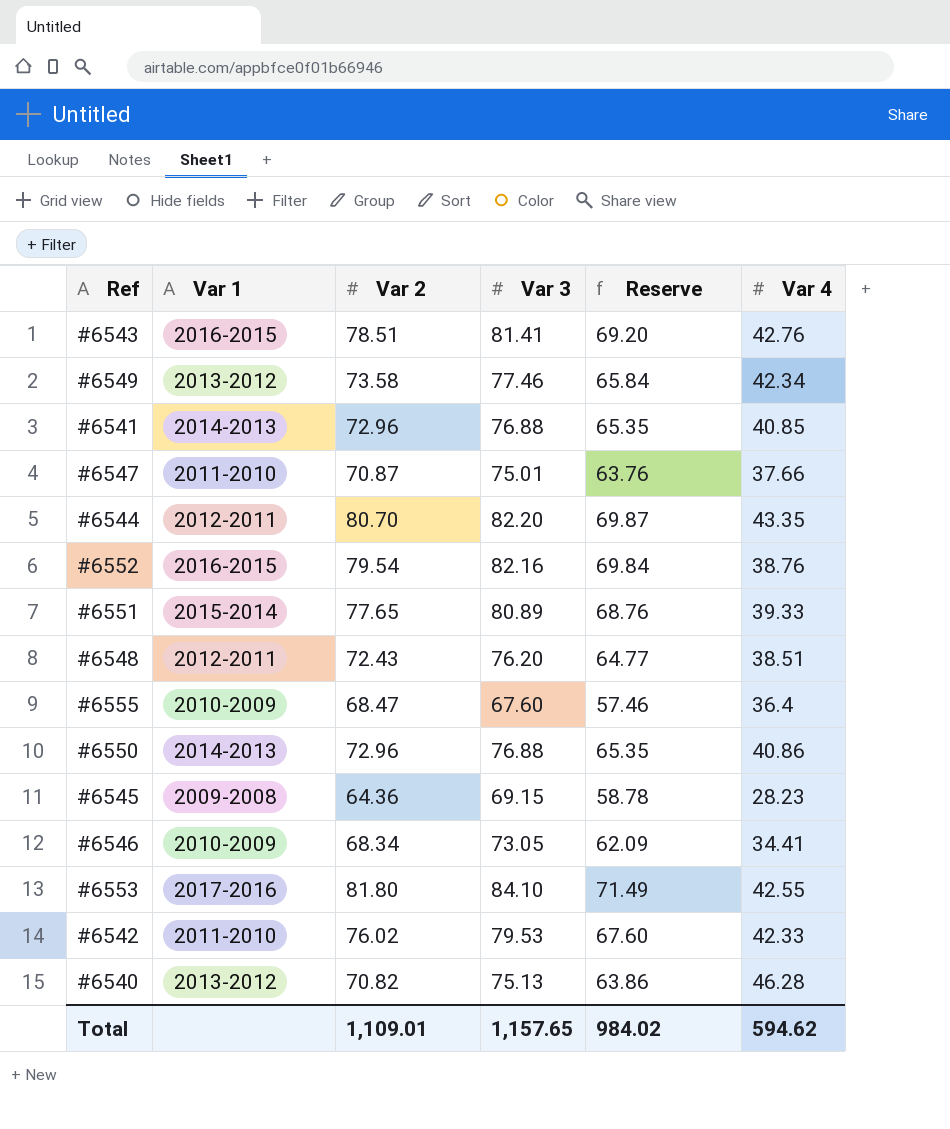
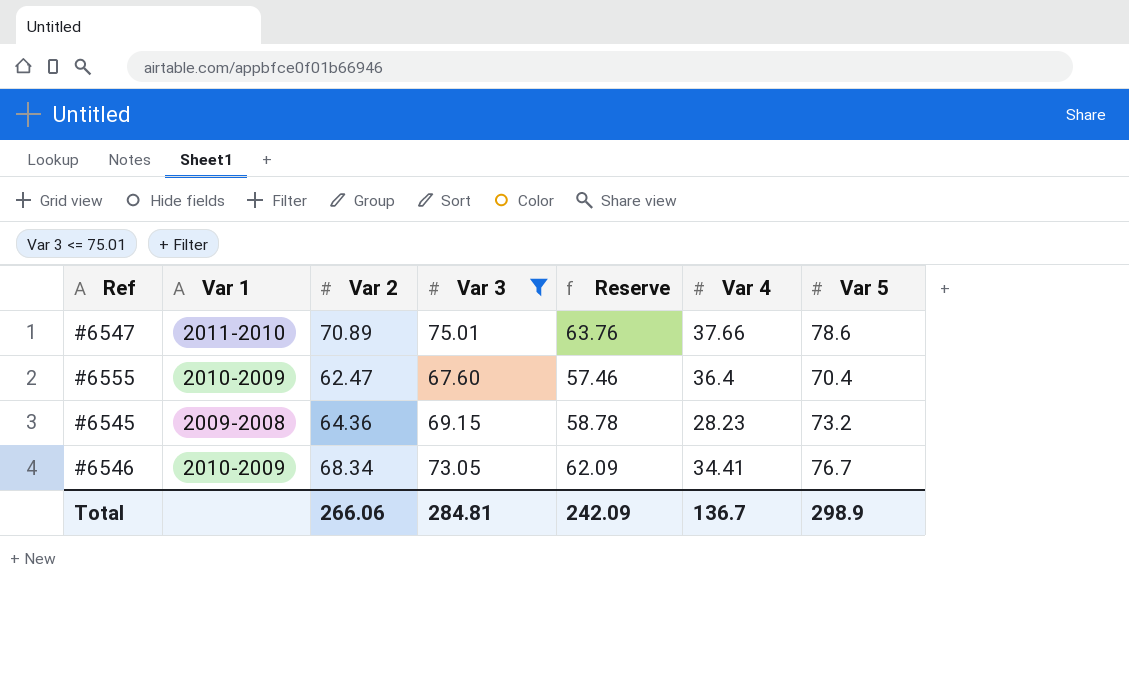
filter: none -> Var 3 <= 75.01
column Var 5 | position: none -> 7
#6547 | Var 2: 70.87 -> 70.89
#6555 | Var 2: 68.47 -> 62.47
Total | Var 2: 1,109.01 -> 266.06
Total | Var 3: 1,157.65 -> 284.81
Total | Reserve: 984.02 -> 242.09
Total | Var 4: 594.62 -> 136.7

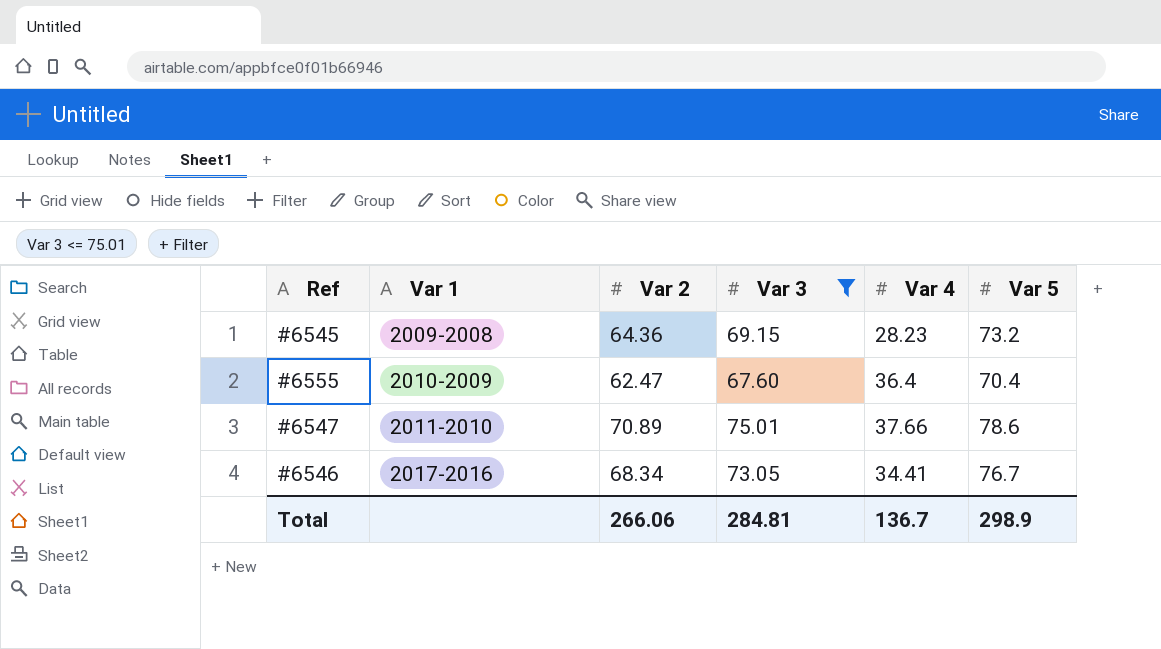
row order: none -> Var 1 ascending
column Reserve | formula: [Var 3] * 0.85 -> none
#6546 | Var 1: 2010-2009 -> 2017-2016

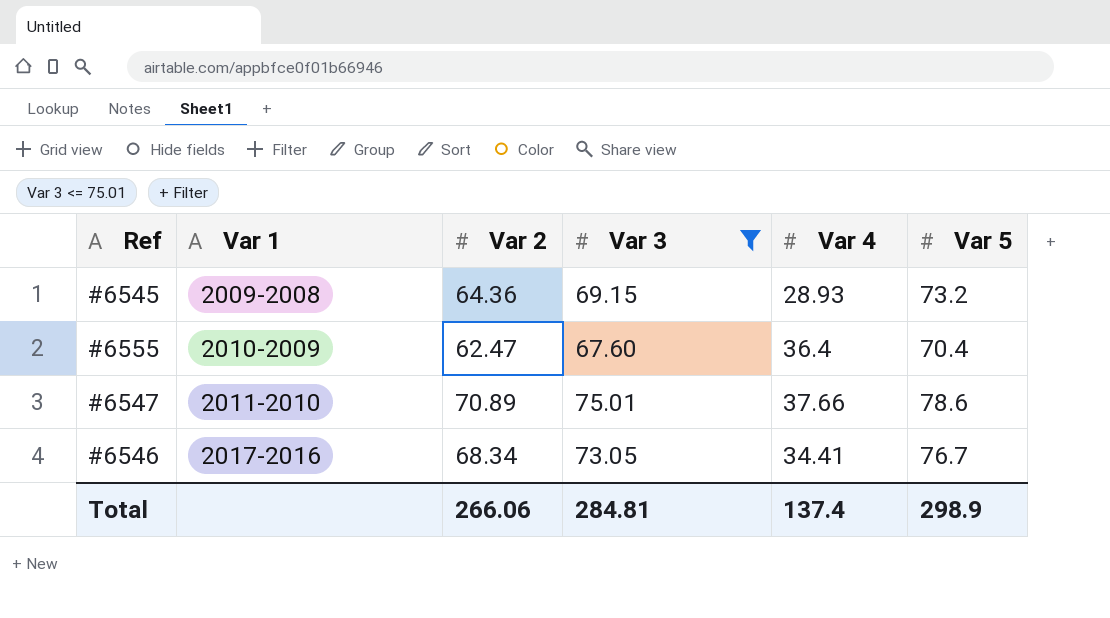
#6545 | Var 4: 28.23 -> 28.93
Total | Var 4: 136.7 -> 137.4

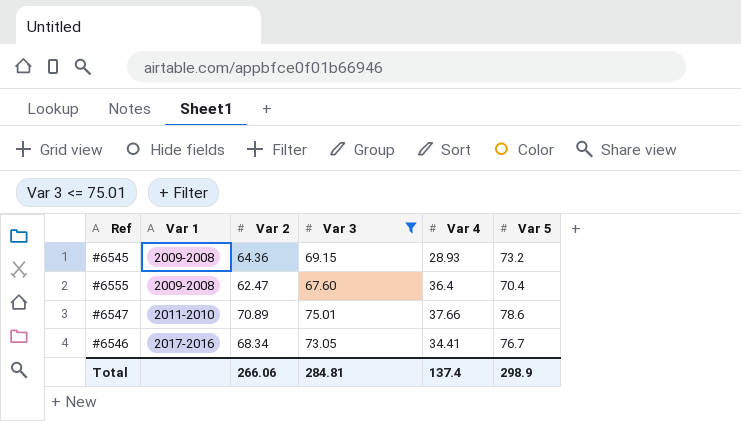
#6555 | Var 1: 2010-2009 -> 2009-2008

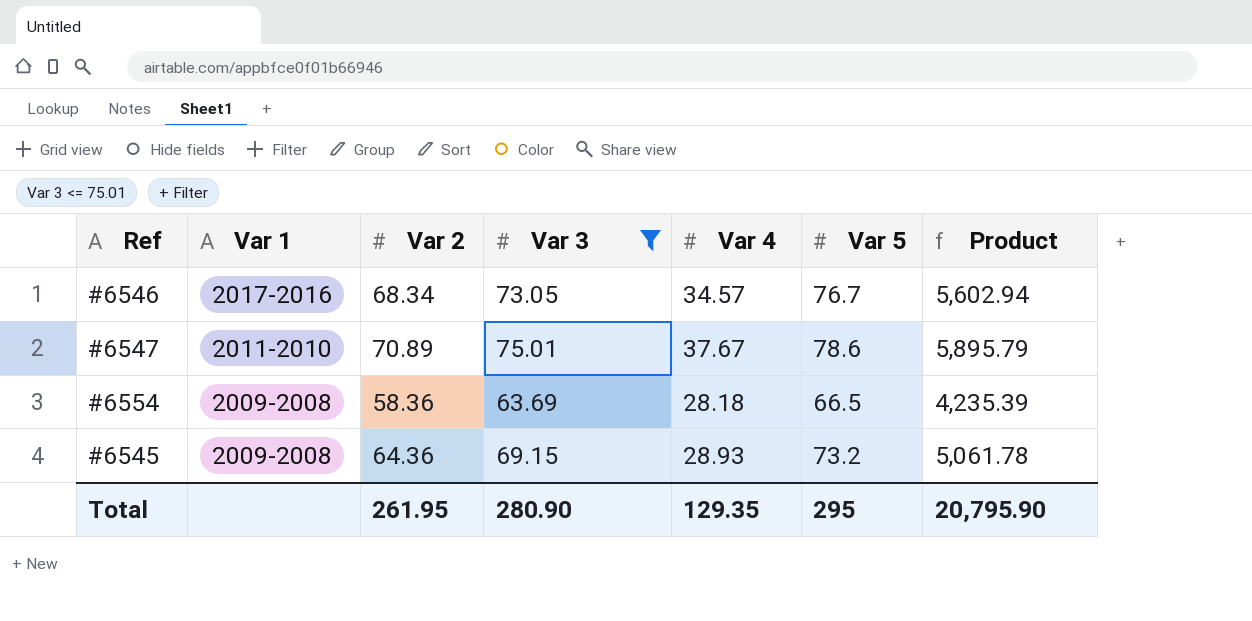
row order: Var 1 ascending -> Var 1 descending
column Product | formula: none -> [Var 3] * [Var 5]
row #6555: 2009-2008 | 62.47 | 67.60 | 36.4 | 70.4 -> none
#6546 | Var 4: 34.41 -> 34.57
#6547 | Var 4: 37.66 -> 37.67
row #6554: none -> 2009-2008 | 58.36 | 63.69 | 28.18 | 66.5 | 4,235.39
Total | Var 2: 266.06 -> 261.95
Total | Var 3: 284.81 -> 280.90
Total | Var 4: 137.4 -> 129.35
Total | Var 5: 298.9 -> 295

